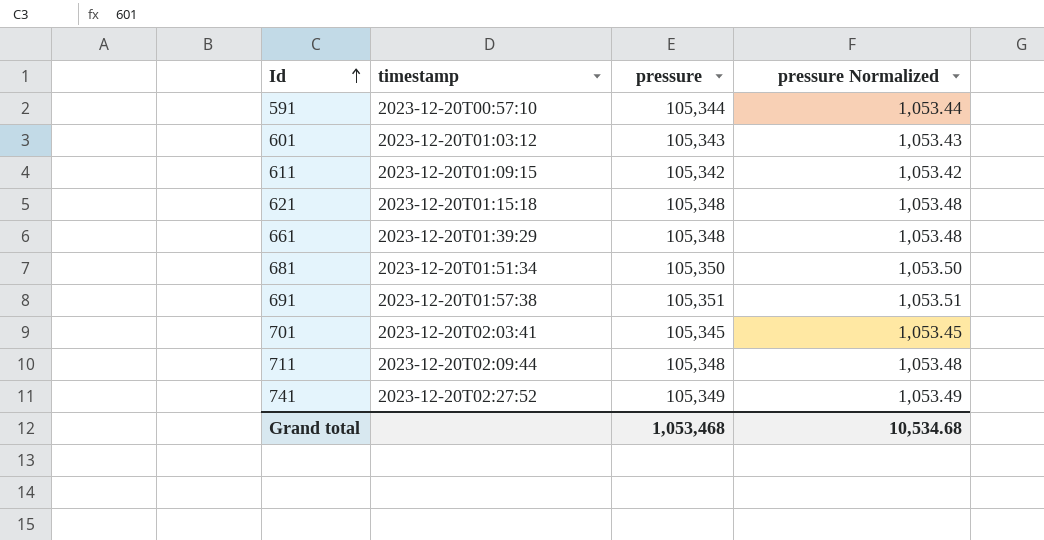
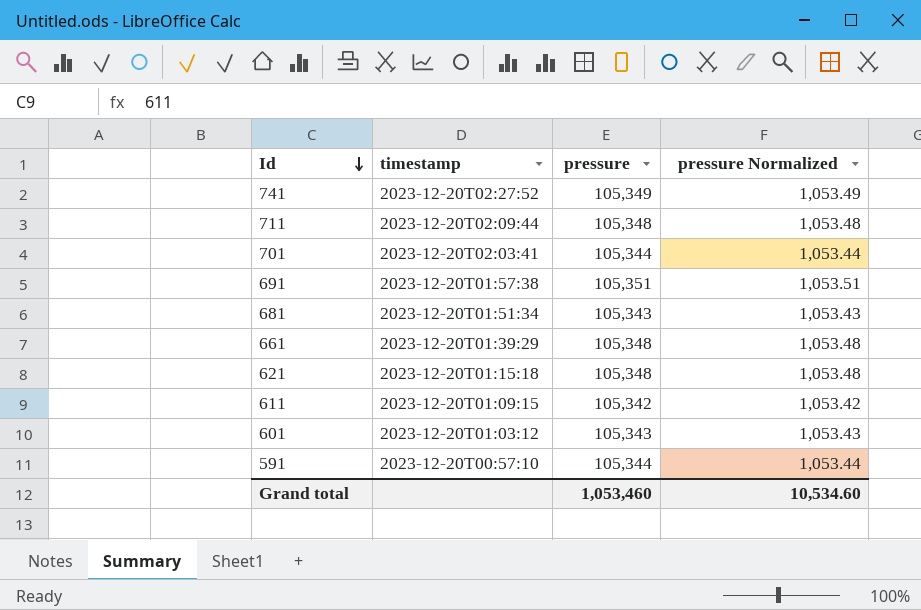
row order: Id ascending -> Id descending
701 | pressure: 105,345 -> 105,344
701 | pressure Normalized: 1,053.45 -> 1,053.44
681 | pressure: 105,350 -> 105,343
681 | pressure Normalized: 1,053.50 -> 1,053.43
Grand total | pressure: 1,053,468 -> 1,053,460
Grand total | pressure Normalized: 10,534.68 -> 10,534.60

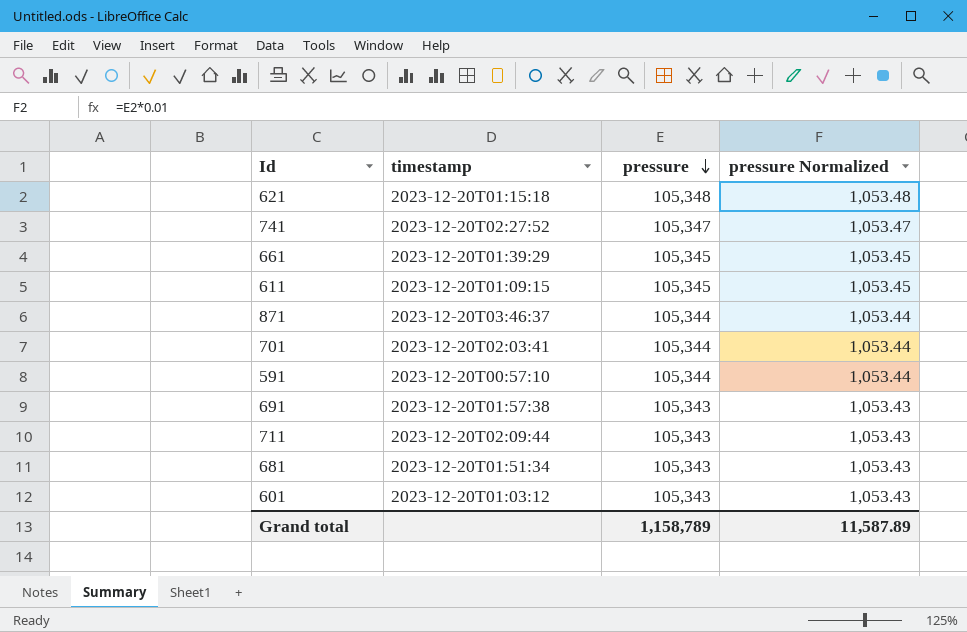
row order: Id descending -> pressure descending
741 | pressure: 105,349 -> 105,347
741 | pressure Normalized: 1,053.49 -> 1,053.47
661 | pressure: 105,348 -> 105,345
661 | pressure Normalized: 1,053.48 -> 1,053.45
611 | pressure: 105,342 -> 105,345
611 | pressure Normalized: 1,053.42 -> 1,053.45
row 871: none -> 2023-12-20T03:46:37 | 105,344 | 1,053.44
691 | pressure: 105,351 -> 105,343
691 | pressure Normalized: 1,053.51 -> 1,053.43
711 | pressure: 105,348 -> 105,343
711 | pressure Normalized: 1,053.48 -> 1,053.43
Grand total | pressure: 1,053,460 -> 1,158,789
Grand total | pressure Normalized: 10,534.60 -> 11,587.89

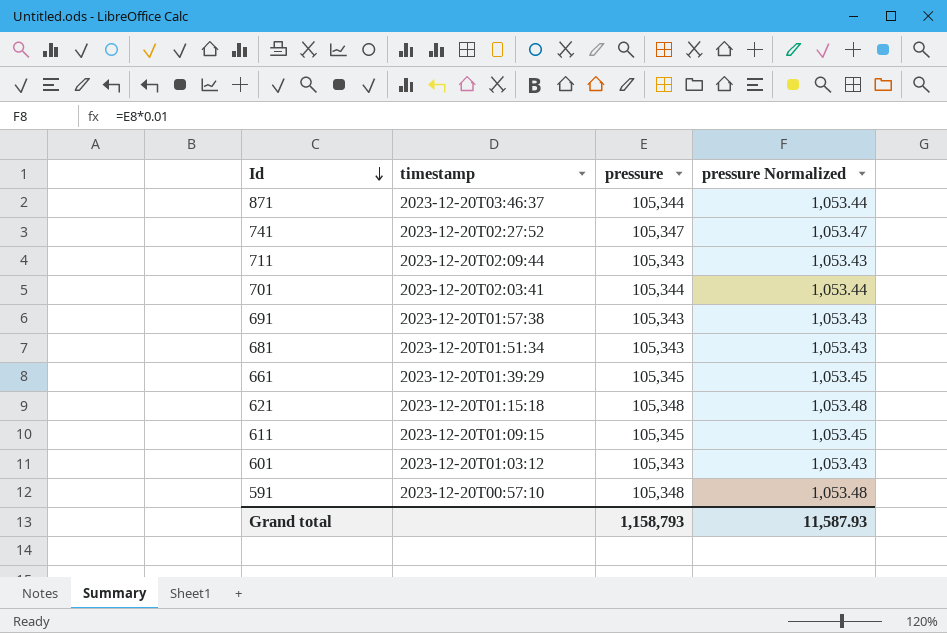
row order: pressure descending -> Id descending
591 | pressure: 105,344 -> 105,348
591 | pressure Normalized: 1,053.44 -> 1,053.48
Grand total | pressure: 1,158,789 -> 1,158,793
Grand total | pressure Normalized: 11,587.89 -> 11,587.93

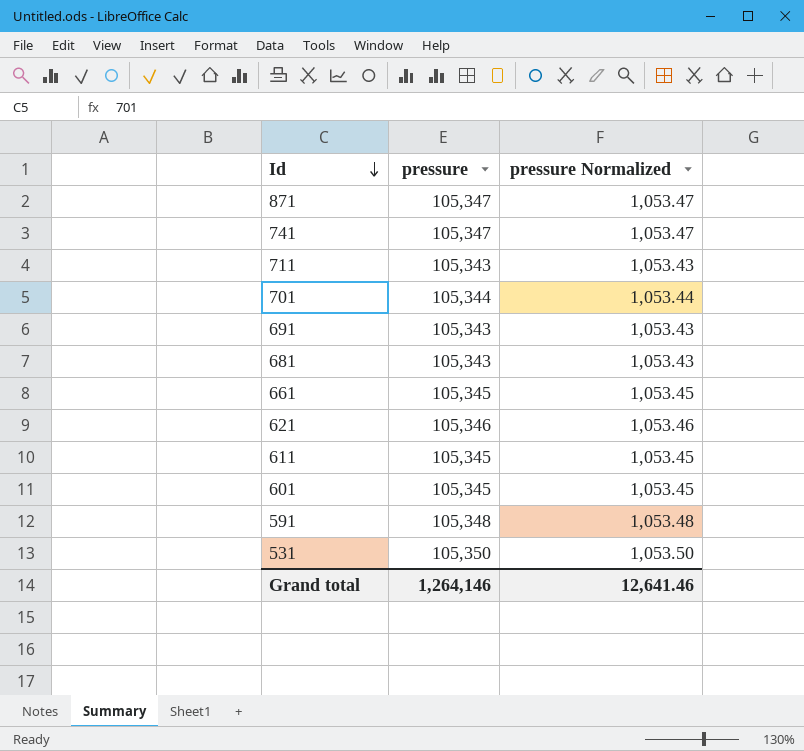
column timestamp | position: 2 -> none
871 | pressure: 105,344 -> 105,347
871 | pressure Normalized: 1,053.44 -> 1,053.47
621 | pressure: 105,348 -> 105,346
621 | pressure Normalized: 1,053.48 -> 1,053.46
601 | pressure: 105,343 -> 105,345
601 | pressure Normalized: 1,053.43 -> 1,053.45
row 531: none -> 105,350 | 1,053.50
Grand total | pressure: 1,158,793 -> 1,264,146
Grand total | pressure Normalized: 11,587.93 -> 12,641.46

